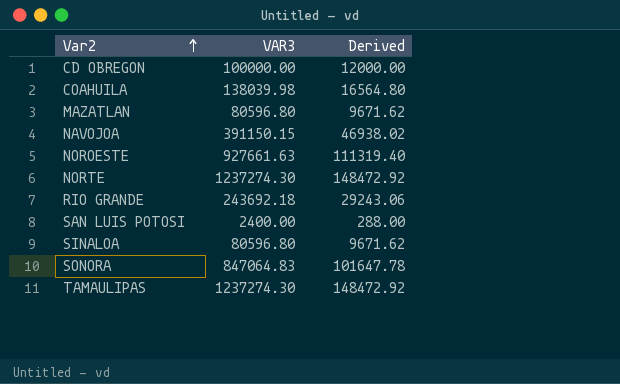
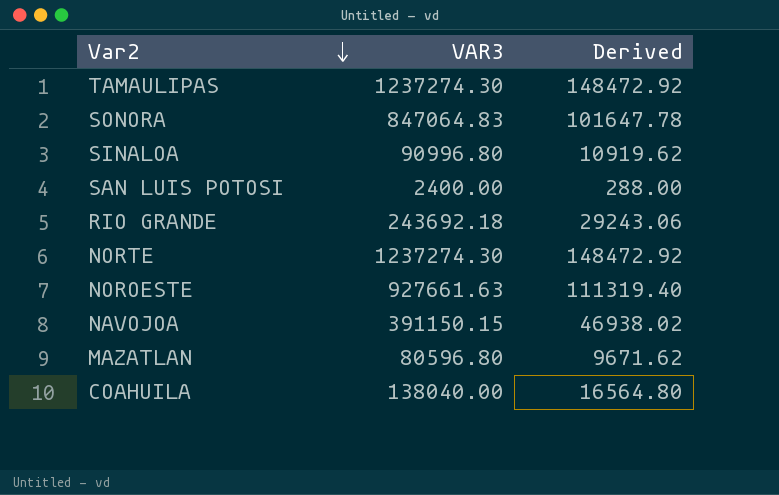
row order: Var2 ascending -> Var2 descending
row CD OBREGON: 100000.00 | 12000.00 -> none
SINALOA | VAR3: 80596.80 -> 90996.80
SINALOA | Derived: 9671.62 -> 10919.62
COAHUILA | VAR3: 138039.98 -> 138040.00

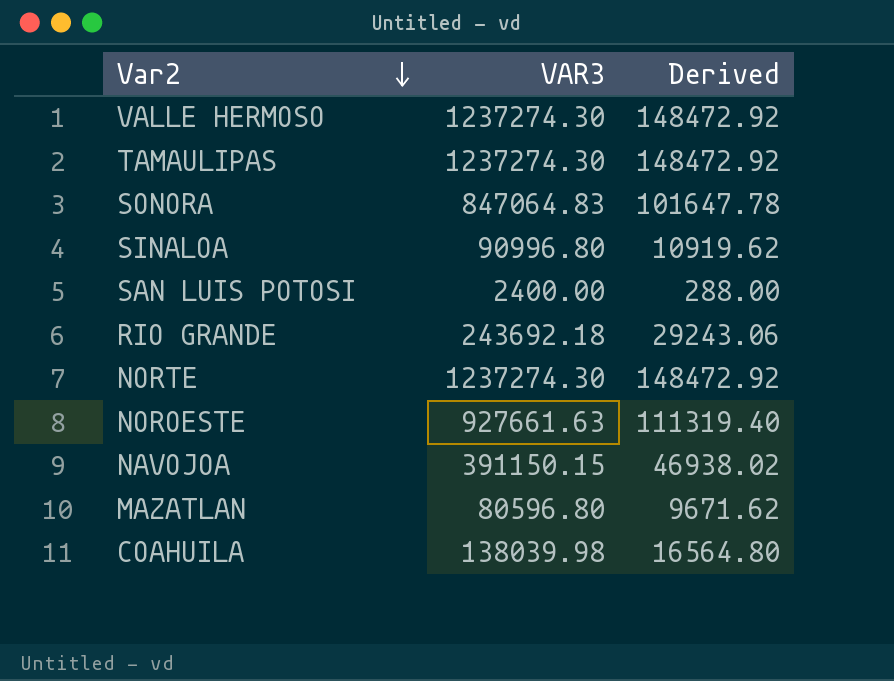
row VALLE HERMOSO: none -> 1237274.30 | 148472.92
COAHUILA | VAR3: 138040.00 -> 138039.98

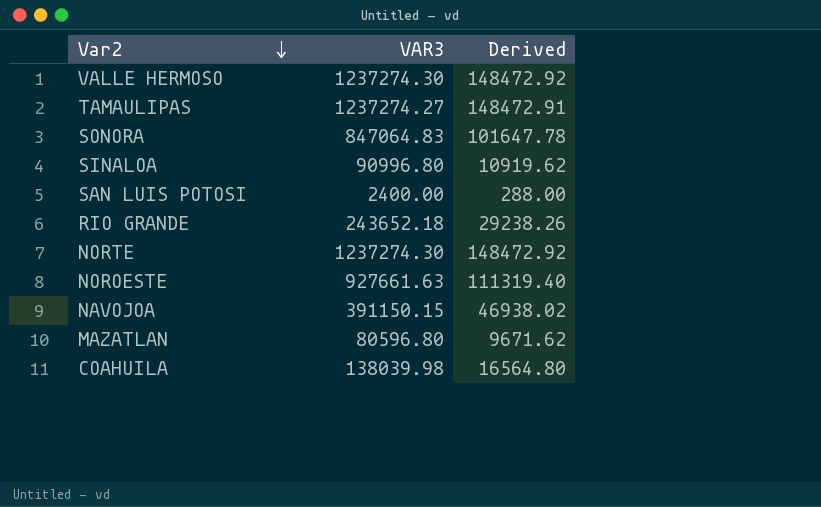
TAMAULIPAS | VAR3: 1237274.30 -> 1237274.27
TAMAULIPAS | Derived: 148472.92 -> 148472.91
RIO GRANDE | VAR3: 243692.18 -> 243652.18
RIO GRANDE | Derived: 29243.06 -> 29238.26

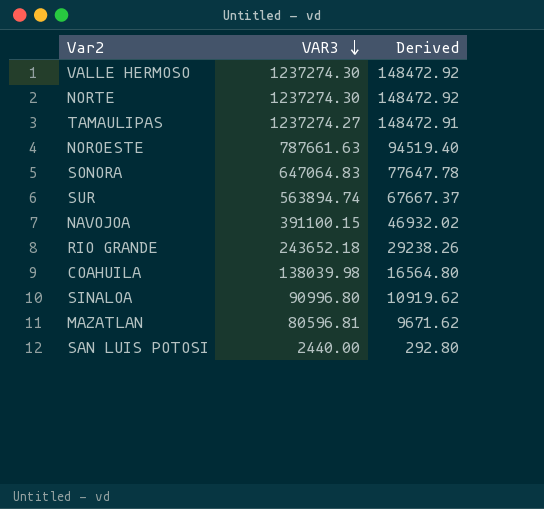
row order: Var2 descending -> VAR3 descending
NOROESTE | VAR3: 927661.63 -> 787661.63
NOROESTE | Derived: 111319.40 -> 94519.40
SONORA | VAR3: 847064.83 -> 647064.83
SONORA | Derived: 101647.78 -> 77647.78
row SUR: none -> 563894.74 | 67667.37
NAVOJOA | VAR3: 391150.15 -> 391100.15
NAVOJOA | Derived: 46938.02 -> 46932.02
MAZATLAN | VAR3: 80596.80 -> 80596.81
SAN LUIS POTOSI | VAR3: 2400.00 -> 2440.00
SAN LUIS POTOSI | Derived: 288.00 -> 292.80

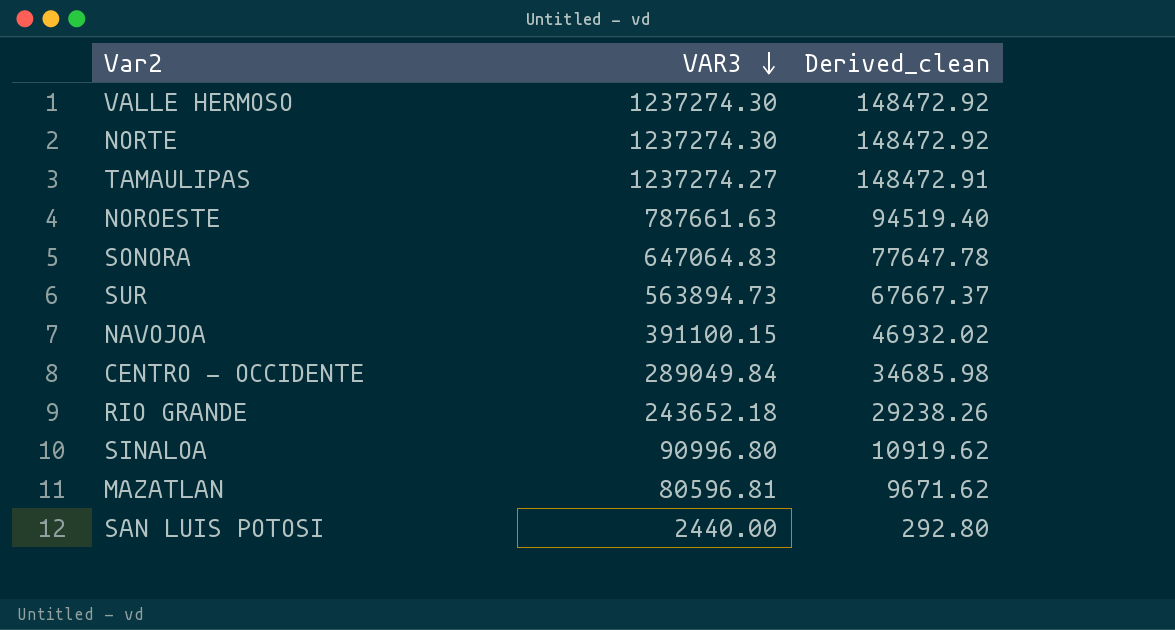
column name: Derived -> Derived_clean
row COAHUILA: 138039.98 | 16564.80 -> none
SUR | VAR3: 563894.74 -> 563894.73
row CENTRO - OCCIDENTE: none -> 289049.84 | 34685.98

